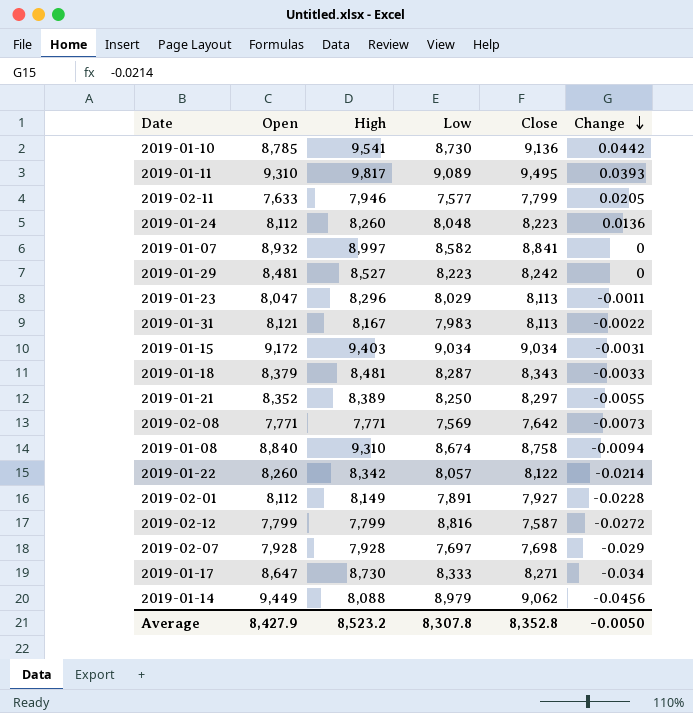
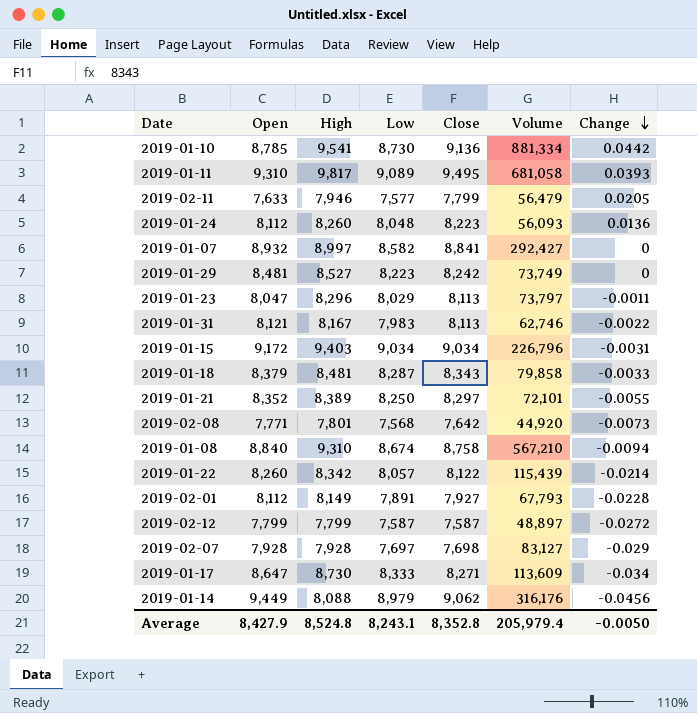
column Volume | position: none -> 6
2019-02-08 | High: 7,771 -> 7,801
2019-02-08 | Low: 7,569 -> 7,568
2019-02-12 | Low: 8,816 -> 7,587
Average | High: 8,523.2 -> 8,524.8
Average | Low: 8,307.8 -> 8,243.1

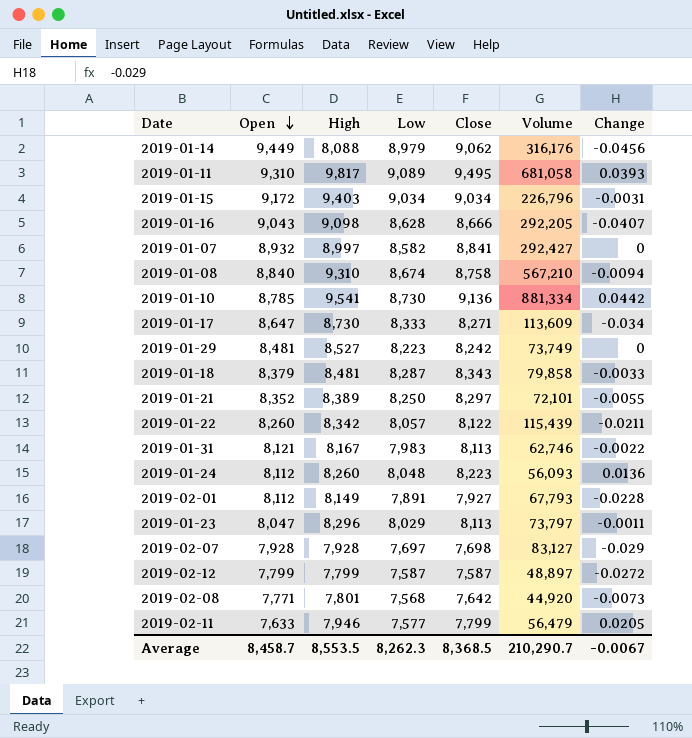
row order: Change descending -> Open descending
row 2019-01-16: none -> 9,043 | 9,098 | 8,628 | 8,666 | 292,205 | -0.0407
2019-01-22 | Change: -0.0214 -> -0.0211
Average | Open: 8,427.9 -> 8,458.7
Average | High: 8,524.8 -> 8,553.5
Average | Low: 8,243.1 -> 8,262.3
Average | Close: 8,352.8 -> 8,368.5
Average | Volume: 205,979.4 -> 210,290.7
Average | Change: -0.0050 -> -0.0067

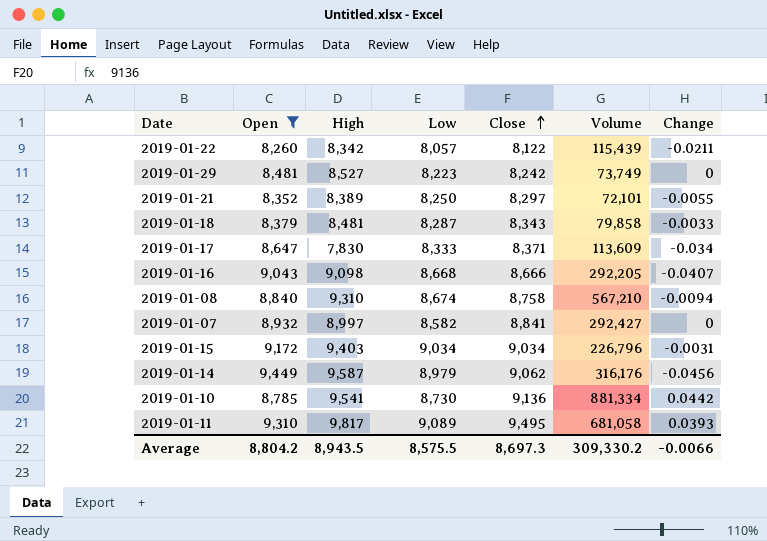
filter: none -> Open >= 8,260
row order: Open descending -> Close ascending
2019-01-17 | High: 8,730 -> 7,830
2019-01-17 | Close: 8,271 -> 8,371
2019-01-16 | Low: 8,628 -> 8,668
2019-01-14 | High: 8,088 -> 9,587
Average | Open: 8,458.7 -> 8,804.2
Average | High: 8,553.5 -> 8,943.5
Average | Low: 8,262.3 -> 8,575.5
Average | Close: 8,368.5 -> 8,697.3
Average | Volume: 210,290.7 -> 309,330.2
Average | Change: -0.0067 -> -0.0066

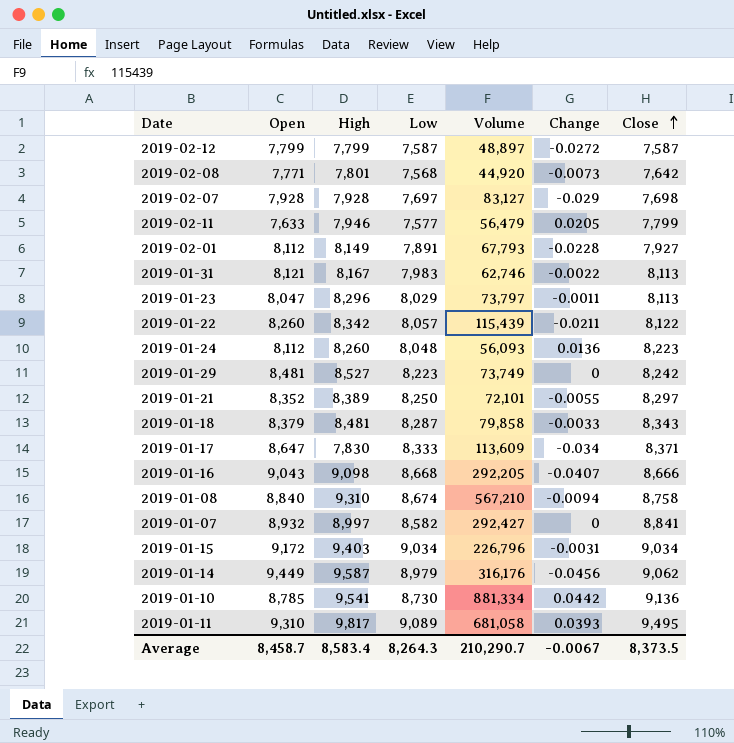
filter: Open >= 8,260 -> none
column Close | position: 5 -> 7
Average | Open: 8,804.2 -> 8,458.7
Average | High: 8,943.5 -> 8,583.4
Average | Low: 8,575.5 -> 8,264.3
Average | Volume: 309,330.2 -> 210,290.7
Average | Change: -0.0066 -> -0.0067
Average | Close: 8,697.3 -> 8,373.5

